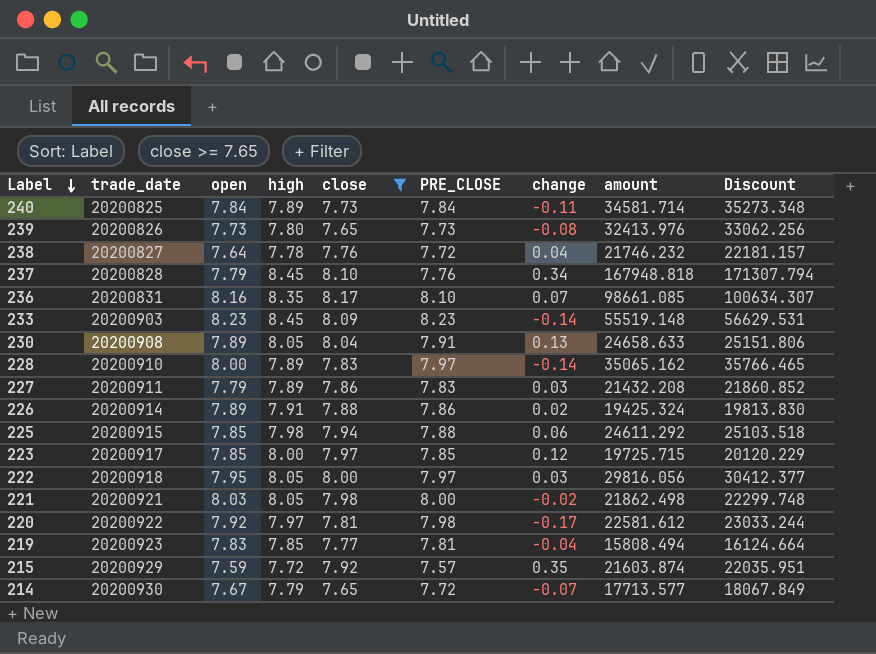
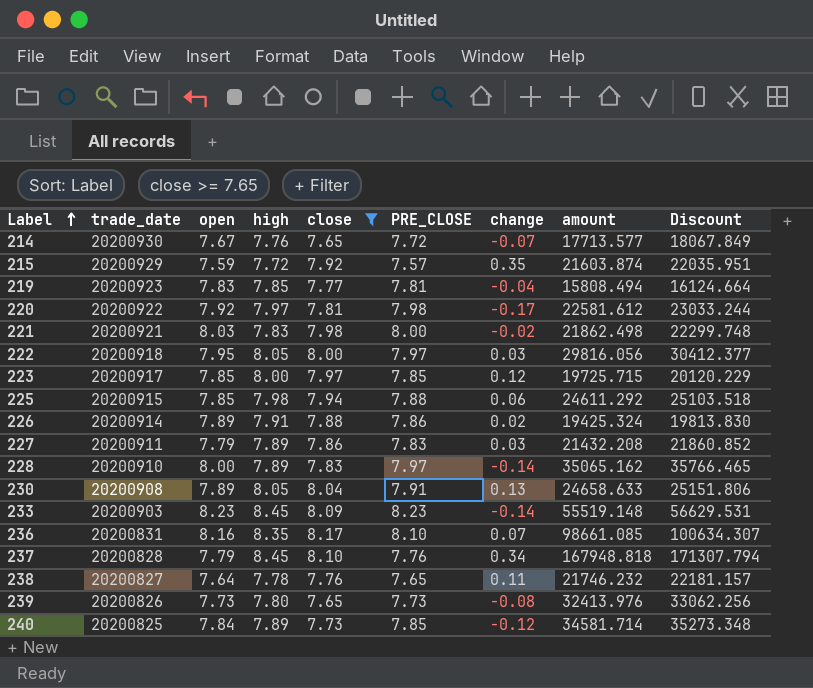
row order: Label descending -> Label ascending
214 | high: 7.79 -> 7.76
221 | high: 8.05 -> 7.83
238 | PRE_CLOSE: 7.72 -> 7.65
238 | change: 0.04 -> 0.11
240 | PRE_CLOSE: 7.84 -> 7.85
240 | change: -0.11 -> -0.12

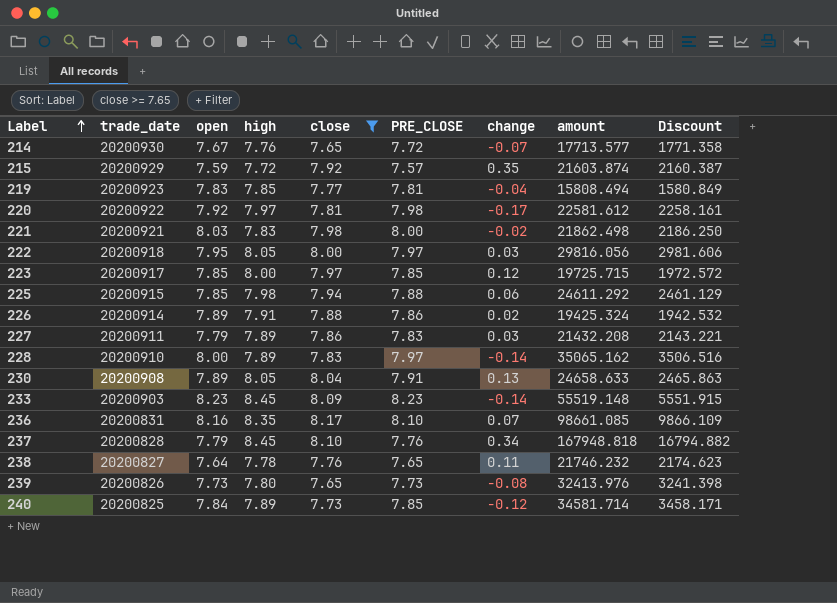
column Discount | formula: [amount] * 1.02 -> [amount] * 0.1

